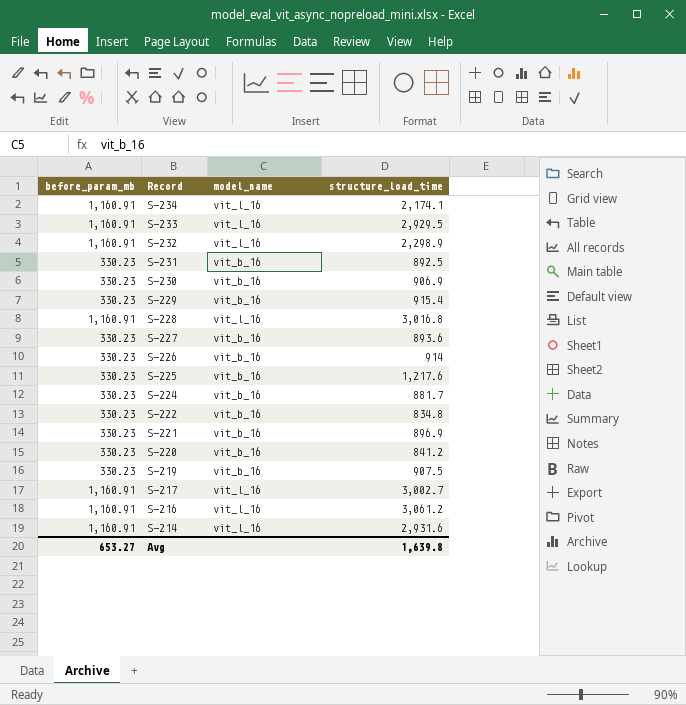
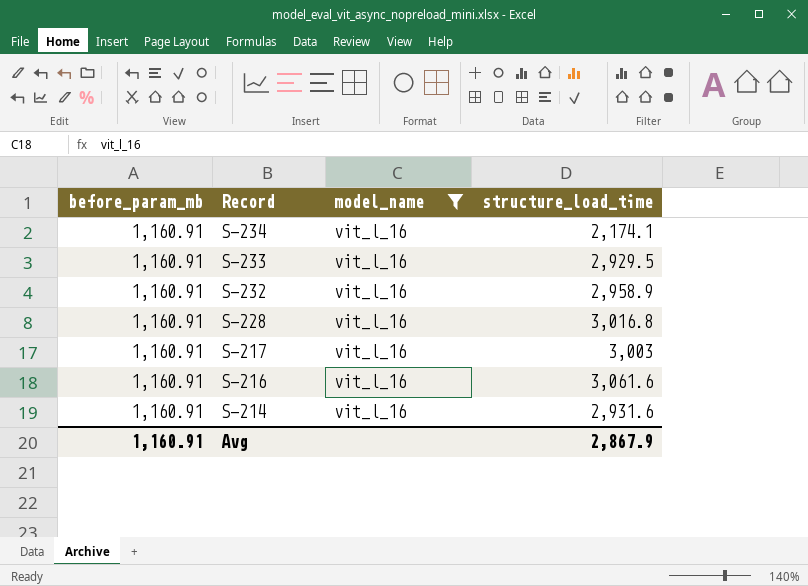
filter: none -> model_name = vit_l_16
S-232 | structure_load_time: 2,298.9 -> 2,958.9
S-217 | structure_load_time: 3,002.7 -> 3,003
S-216 | structure_load_time: 3,061.2 -> 3,061.6
Avg | before_param_mb: 653.27 -> 1,160.91
Avg | structure_load_time: 1,639.8 -> 2,867.9

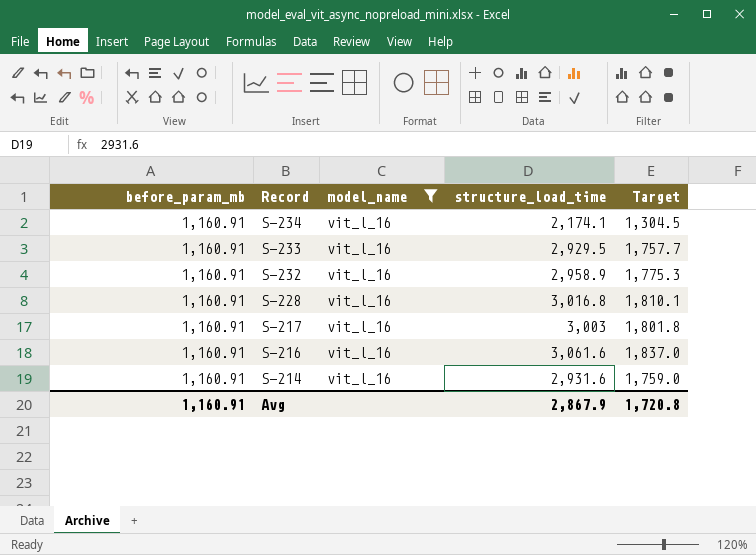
column Target | formula: none -> [structure_load_time] * 0.6

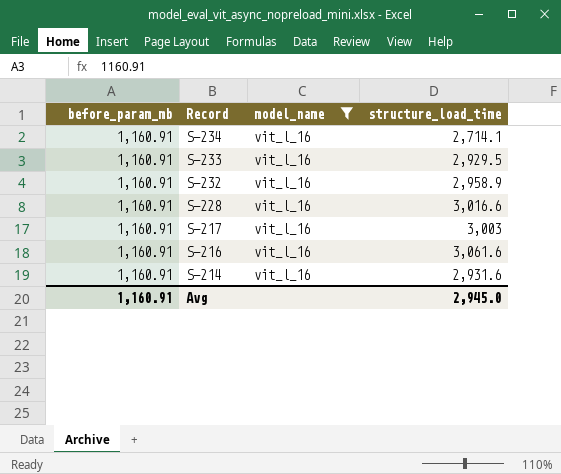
column Target | formula: [structure_load_time] * 0.6 -> none
S-234 | structure_load_time: 2,174.1 -> 2,714.1
S-228 | structure_load_time: 3,016.8 -> 3,016.6
Avg | structure_load_time: 2,867.9 -> 2,945.0

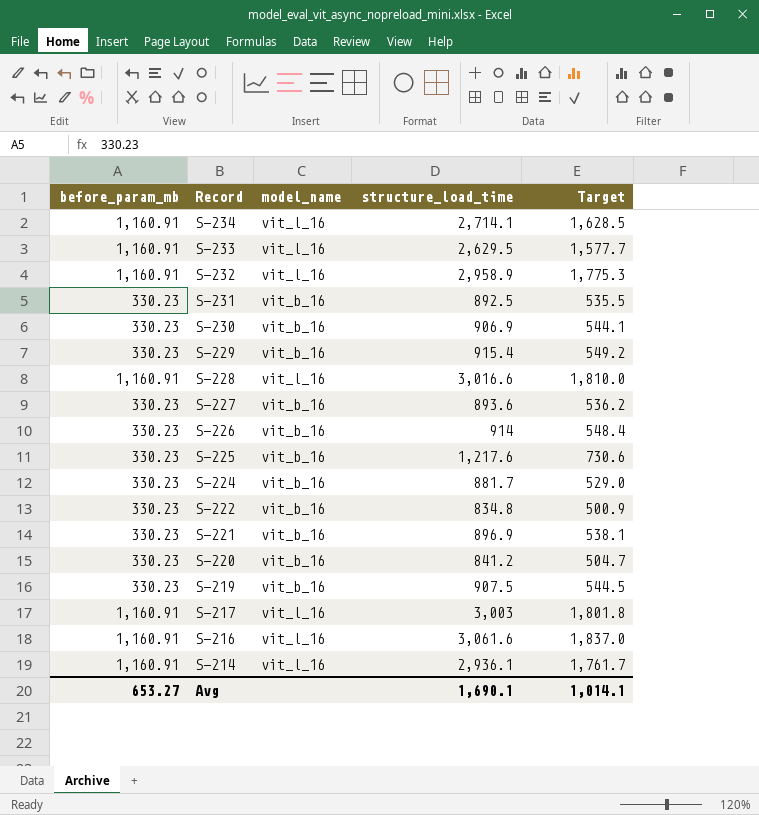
filter: model_name = vit_l_16 -> none
column Target | formula: none -> [structure_load_time] * 0.6
S-233 | structure_load_time: 2,929.5 -> 2,629.5
S-214 | structure_load_time: 2,931.6 -> 2,936.1
Avg | before_param_mb: 1,160.91 -> 653.27
Avg | structure_load_time: 2,945.0 -> 1,690.1

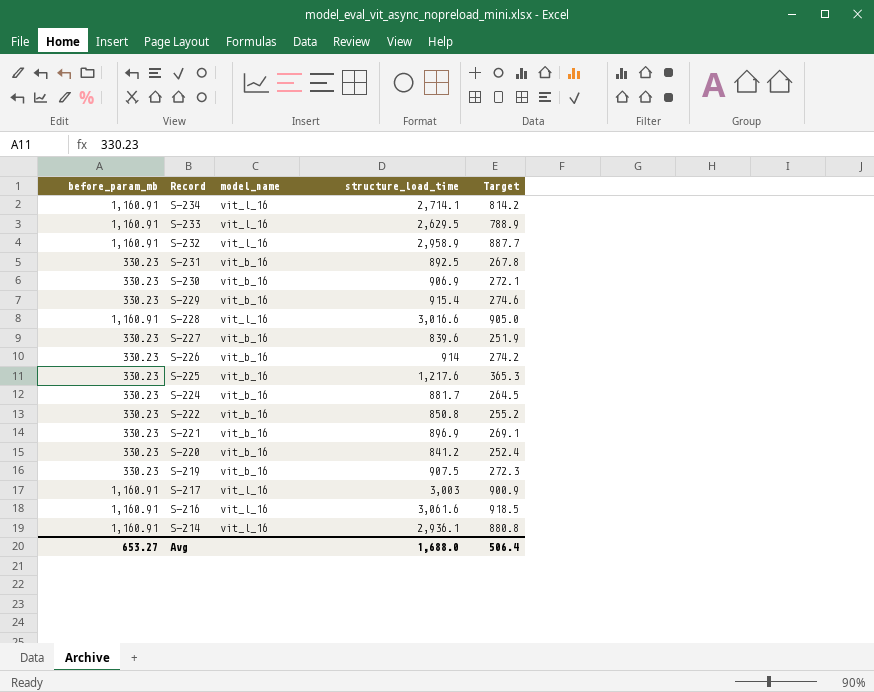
column Target | formula: [structure_load_time] * 0.6 -> [structure_load_time] * 0.3
S-227 | structure_load_time: 893.6 -> 839.6
S-222 | structure_load_time: 834.8 -> 850.8
Avg | structure_load_time: 1,690.1 -> 1,688.0
Avg | Target: 1,014.1 -> 506.4

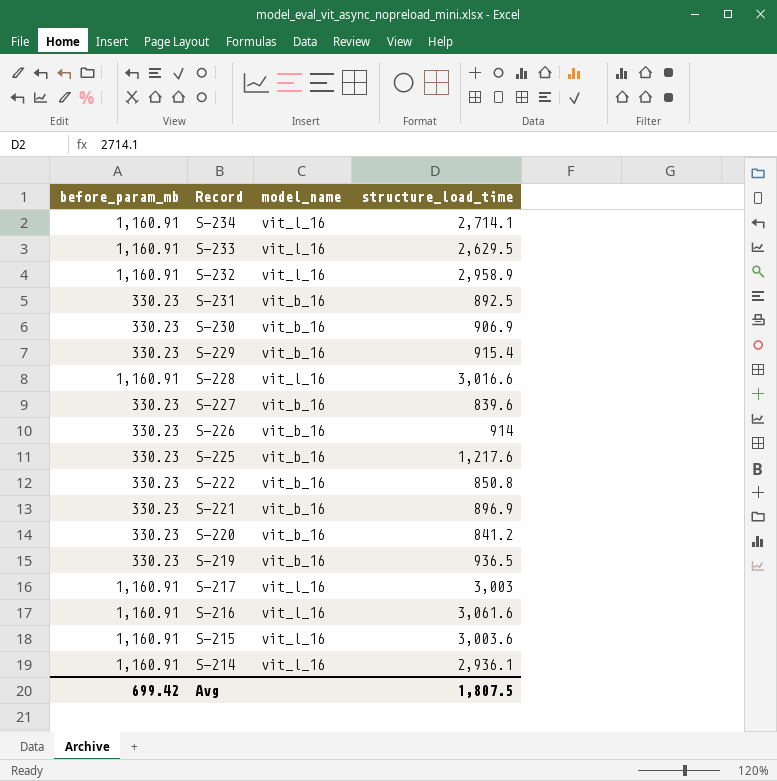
column Target | formula: [structure_load_time] * 0.3 -> none
row S-224: 330.23 | vit_b_16 | 881.7 | 264.5 -> none
S-219 | structure_load_time: 907.5 -> 936.5
row S-215: none -> 1,160.91 | vit_l_16 | 3,003.6
Avg | before_param_mb: 653.27 -> 699.42
Avg | structure_load_time: 1,688.0 -> 1,807.5

